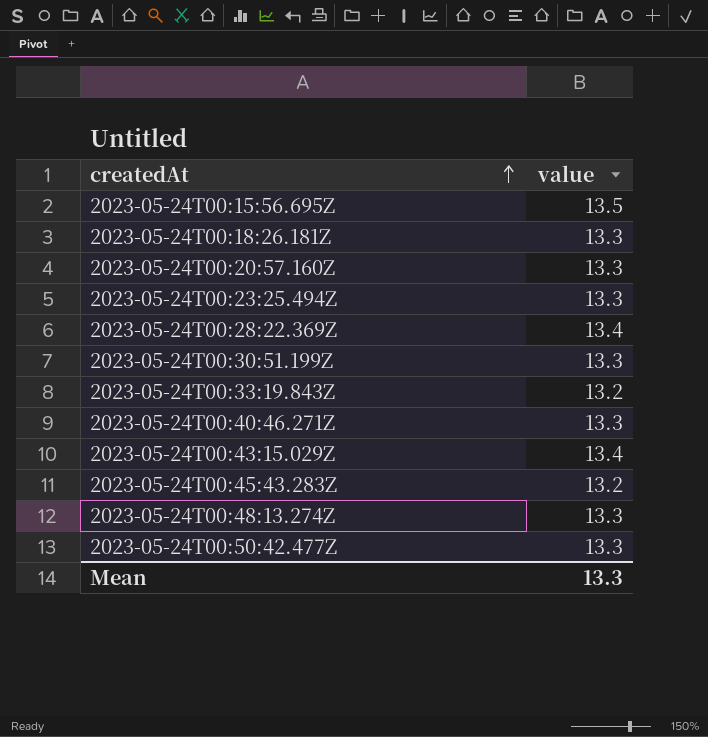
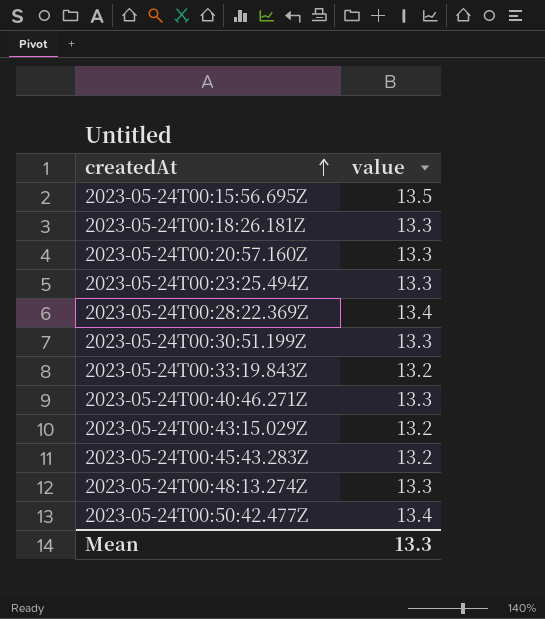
2023-05-24T00:43:15.029Z | value: 13.4 -> 13.2
2023-05-24T00:50:42.477Z | value: 13.3 -> 13.4

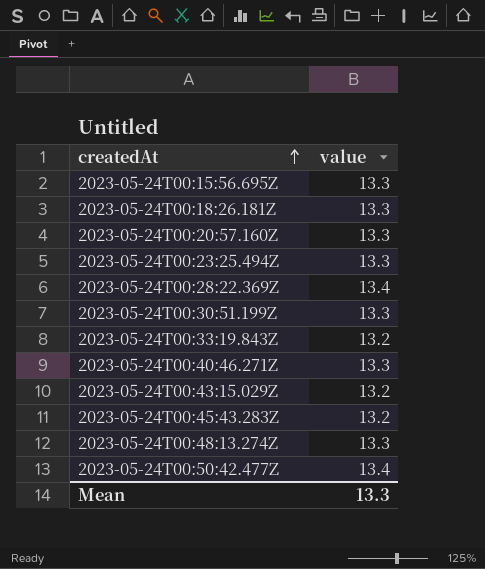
2023-05-24T00:15:56.695Z | value: 13.5 -> 13.3

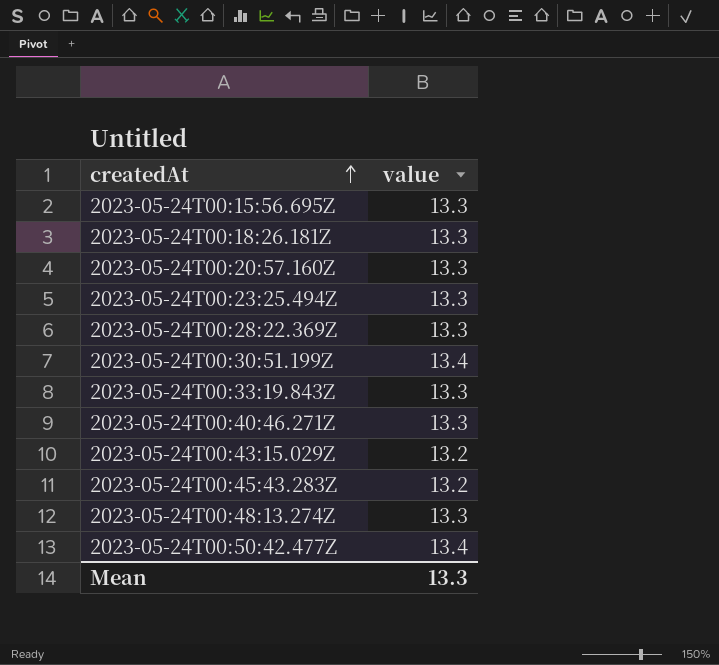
2023-05-24T00:28:22.369Z | value: 13.4 -> 13.3
2023-05-24T00:30:51.199Z | value: 13.3 -> 13.4
2023-05-24T00:33:19.843Z | value: 13.2 -> 13.3

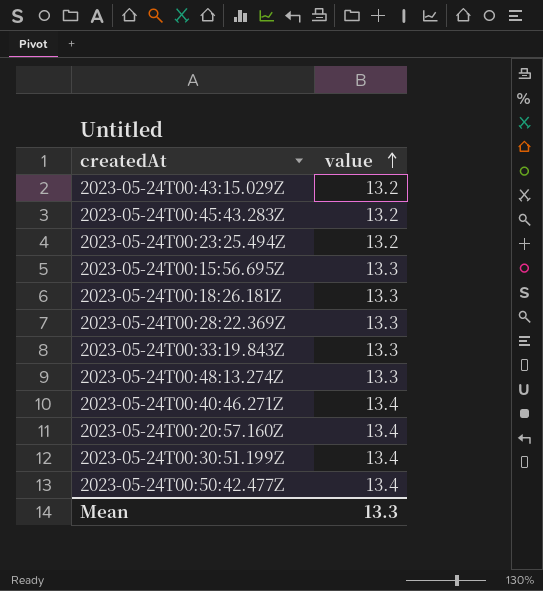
row order: createdAt ascending -> value ascending
2023-05-24T00:23:25.494Z | value: 13.3 -> 13.2
2023-05-24T00:40:46.271Z | value: 13.3 -> 13.4
2023-05-24T00:20:57.160Z | value: 13.3 -> 13.4

